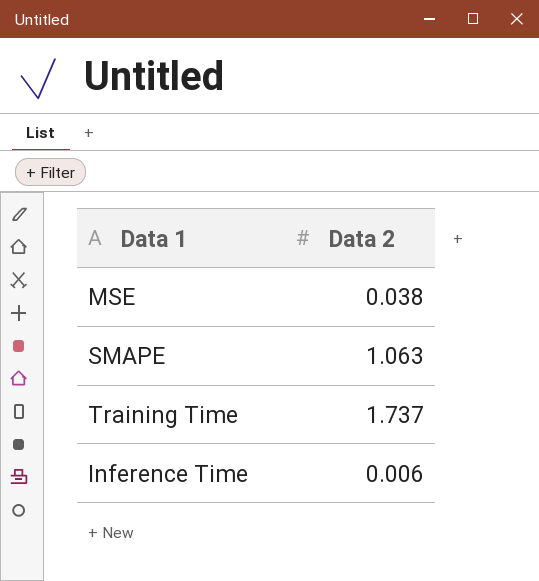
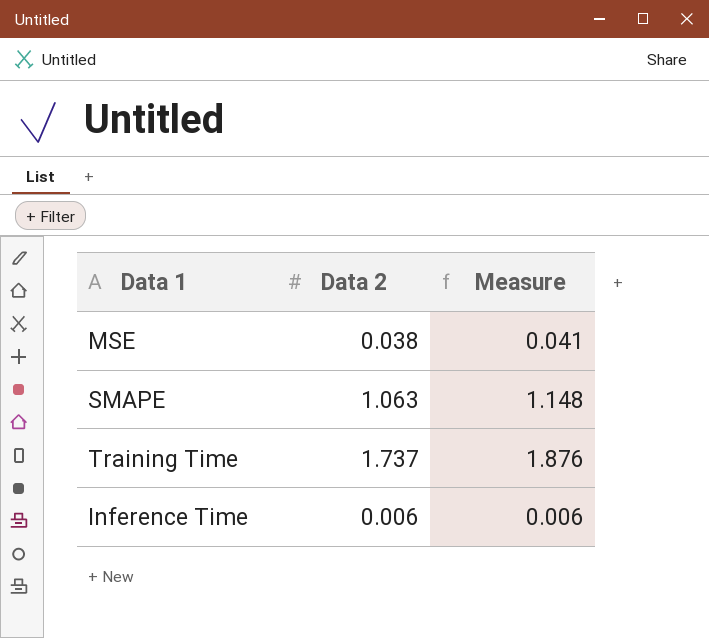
column Measure | formula: none -> [Data 2] * 1.08

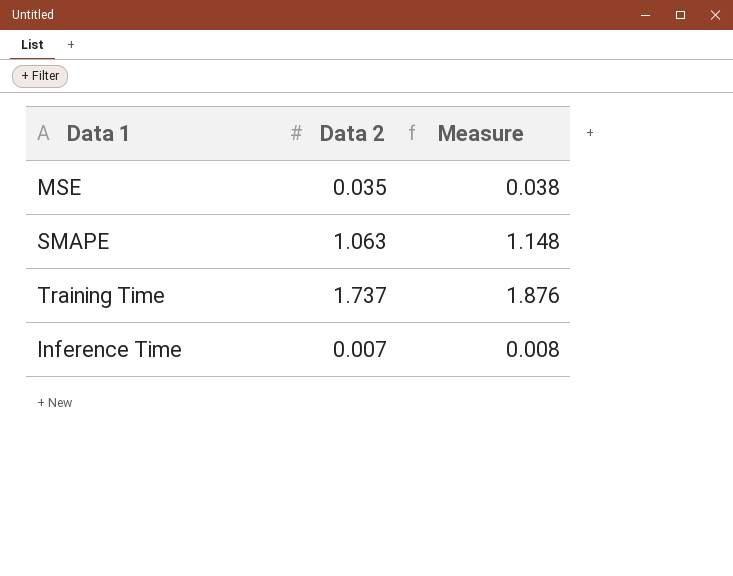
MSE | Data 2: 0.038 -> 0.035
MSE | Measure: 0.041 -> 0.038
Inference Time | Data 2: 0.006 -> 0.007
Inference Time | Measure: 0.006 -> 0.008

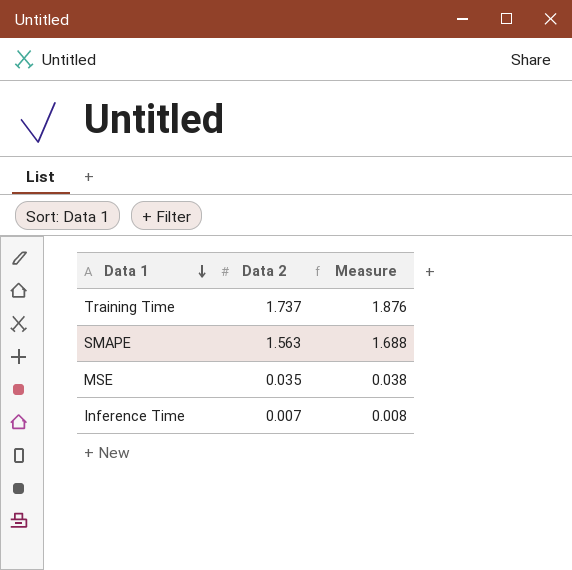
row order: none -> Data 1 descending
SMAPE | Data 2: 1.063 -> 1.563
SMAPE | Measure: 1.148 -> 1.688

